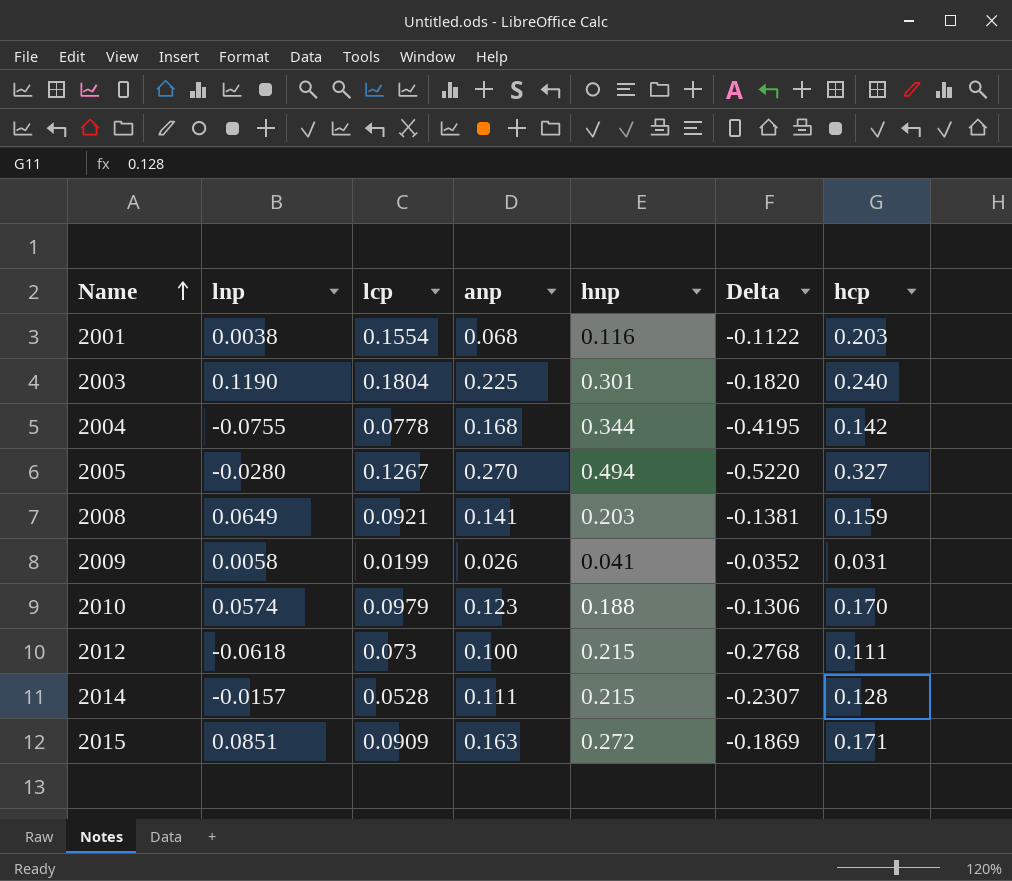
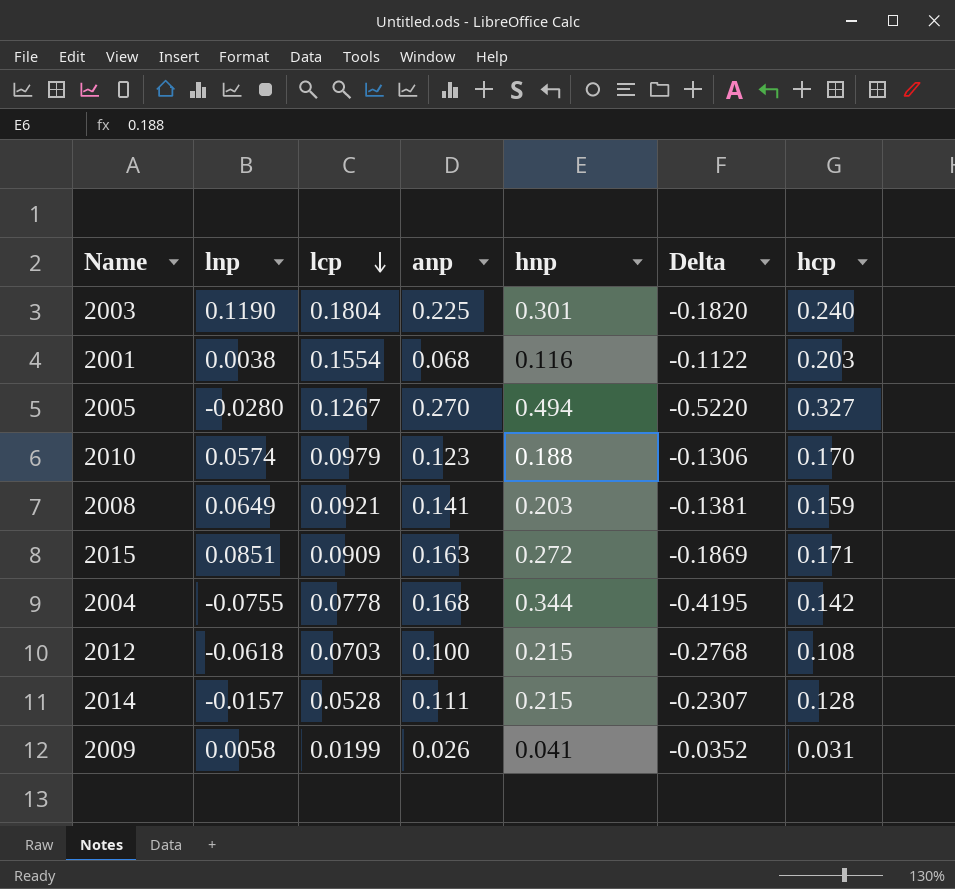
row order: Name ascending -> lcp descending
2012 | lcp: 0.073 -> 0.0703
2012 | hcp: 0.111 -> 0.108

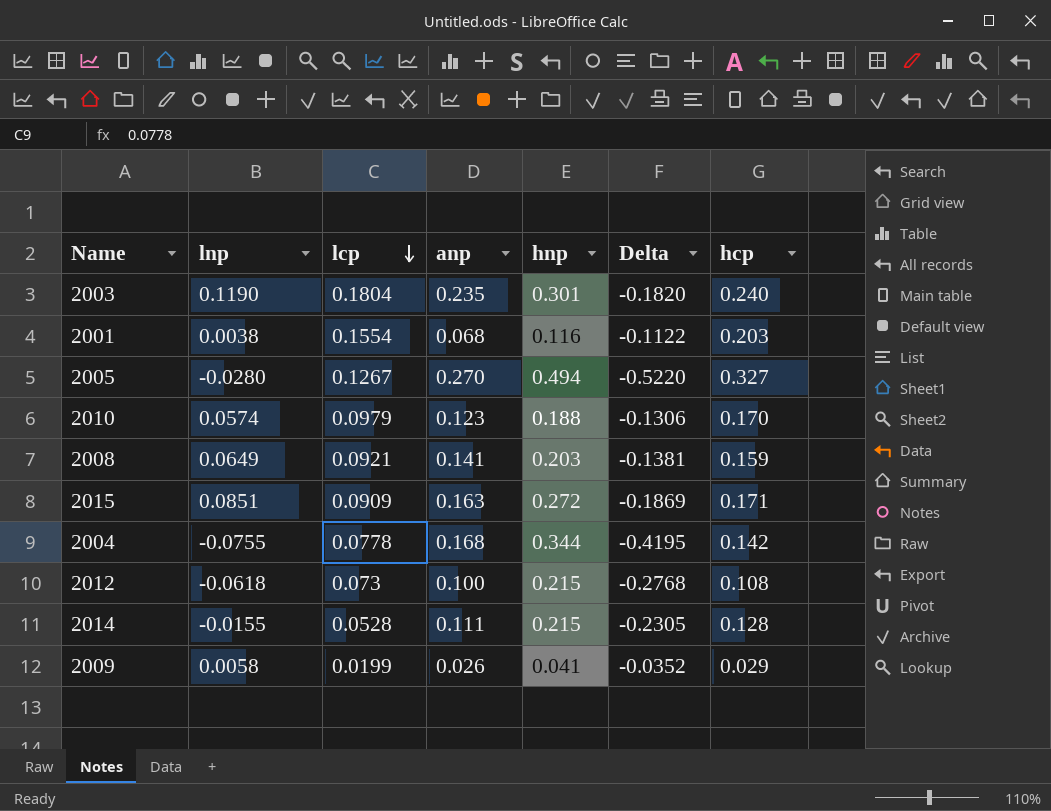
2003 | anp: 0.225 -> 0.235
2012 | lcp: 0.0703 -> 0.073
2014 | lnp: -0.0157 -> -0.0155
2014 | Delta: -0.2307 -> -0.2305
2009 | hcp: 0.031 -> 0.029

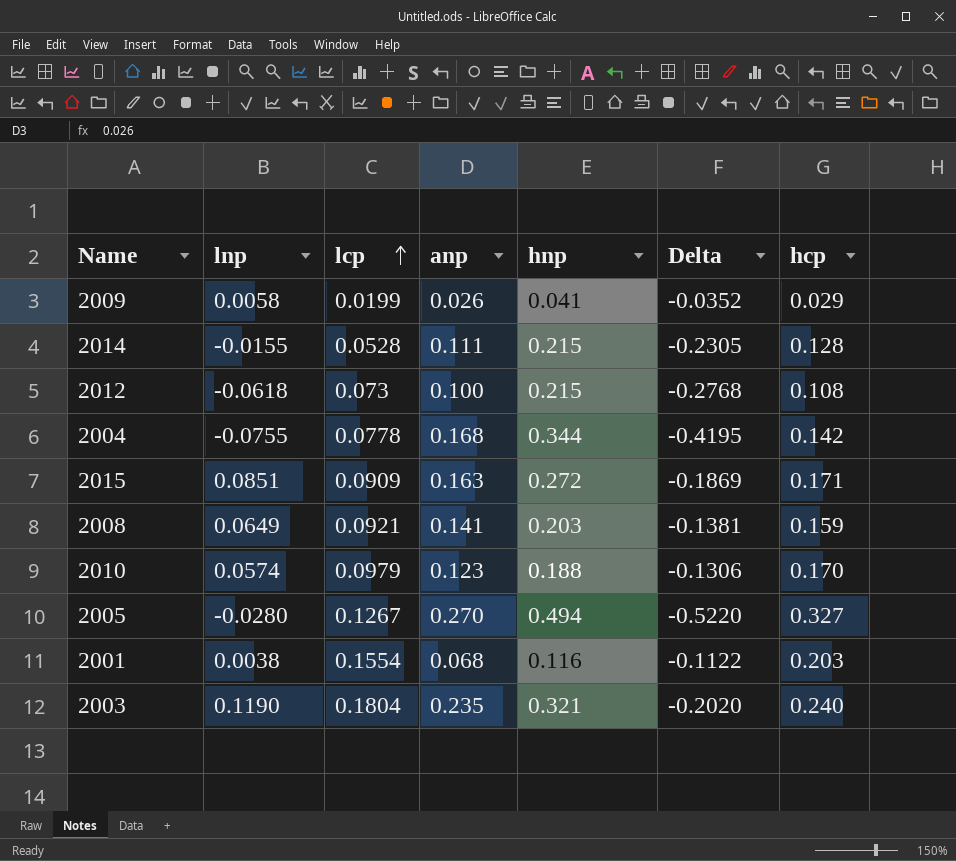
row order: lcp descending -> lcp ascending
2003 | hnp: 0.301 -> 0.321
2003 | Delta: -0.1820 -> -0.2020

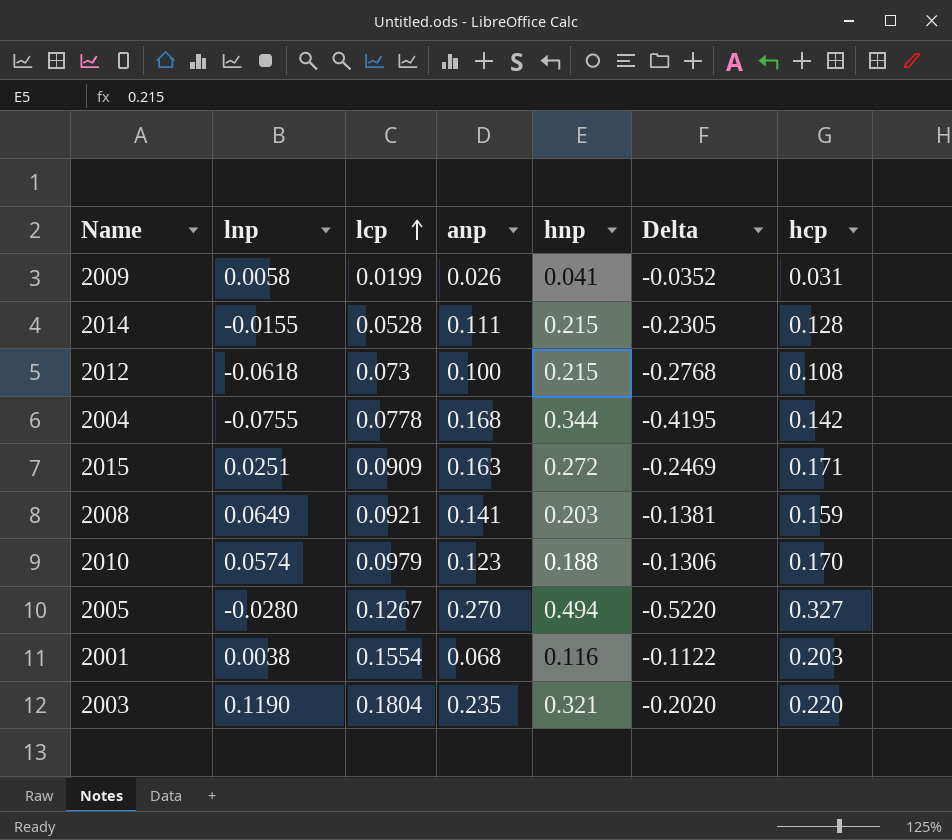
2009 | hcp: 0.029 -> 0.031
2015 | lnp: 0.0851 -> 0.0251
2015 | Delta: -0.1869 -> -0.2469
2003 | hcp: 0.240 -> 0.220

